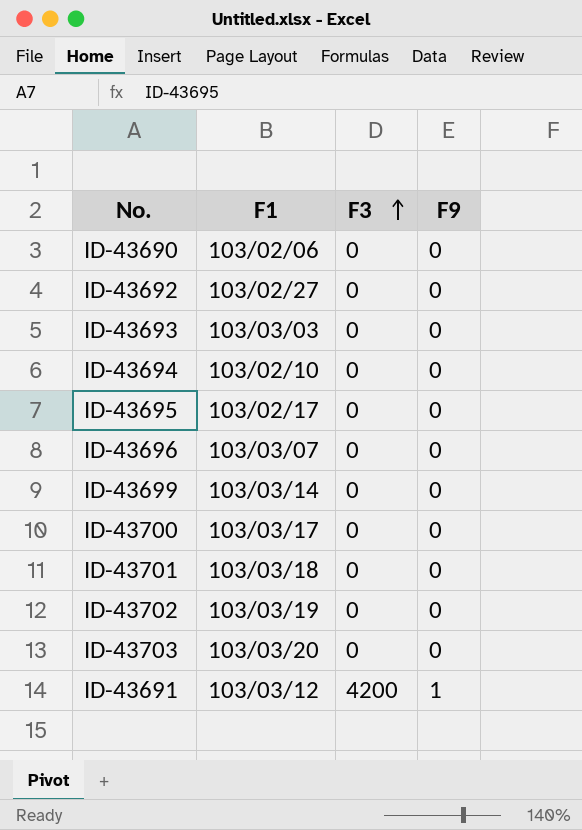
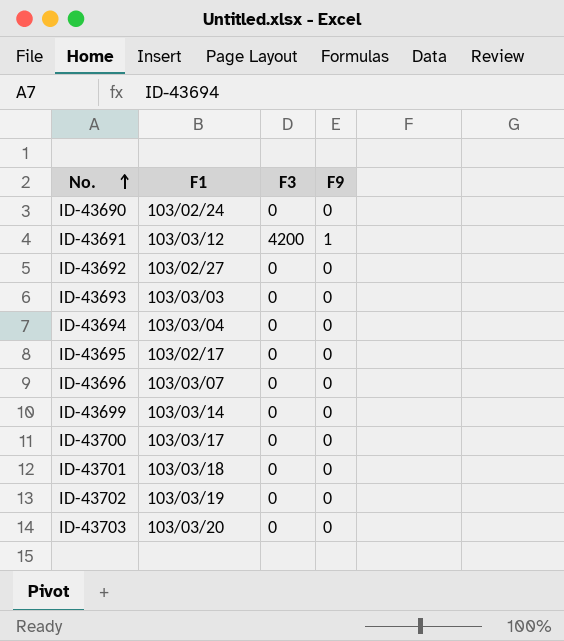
row order: F3 ascending -> No. ascending
ID-43690 | F1: 103/02/06 -> 103/02/24
ID-43694 | F1: 103/02/10 -> 103/03/04

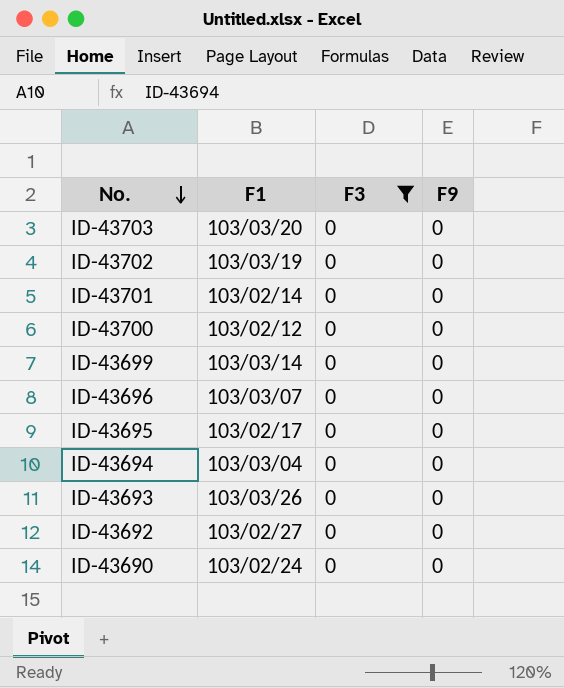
filter: none -> F3 = 0
row order: No. ascending -> No. descending
ID-43701 | F1: 103/03/18 -> 103/02/14
ID-43700 | F1: 103/03/17 -> 103/02/12
ID-43693 | F1: 103/03/03 -> 103/03/26

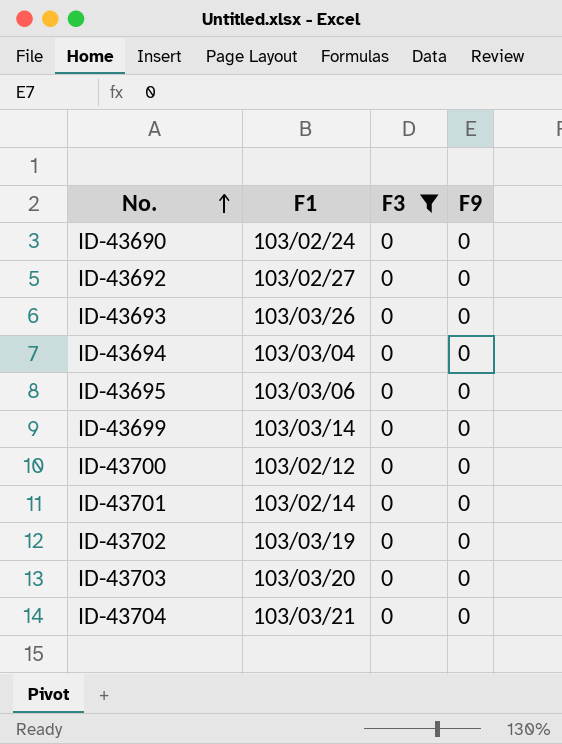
row order: No. descending -> No. ascending
row ID-43696: 103/03/07 | 0 | 0 -> none
ID-43695 | F1: 103/02/17 -> 103/03/06
row ID-43704: none -> 103/03/21 | 0 | 0

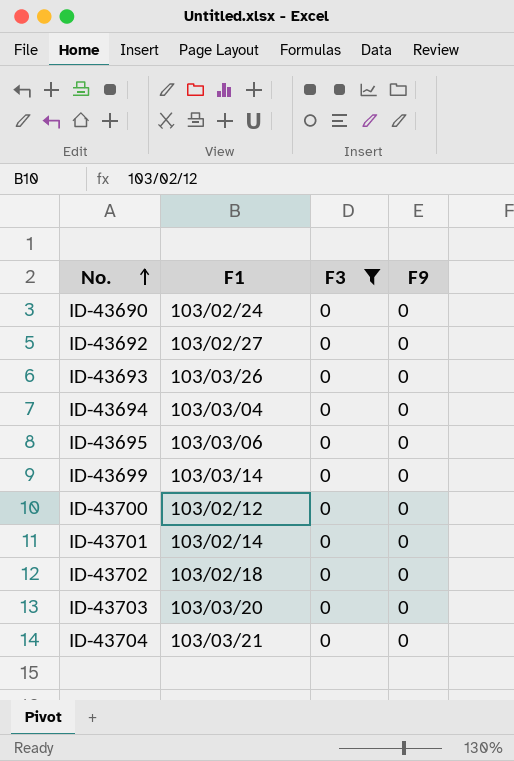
ID-43702 | F1: 103/03/19 -> 103/02/18

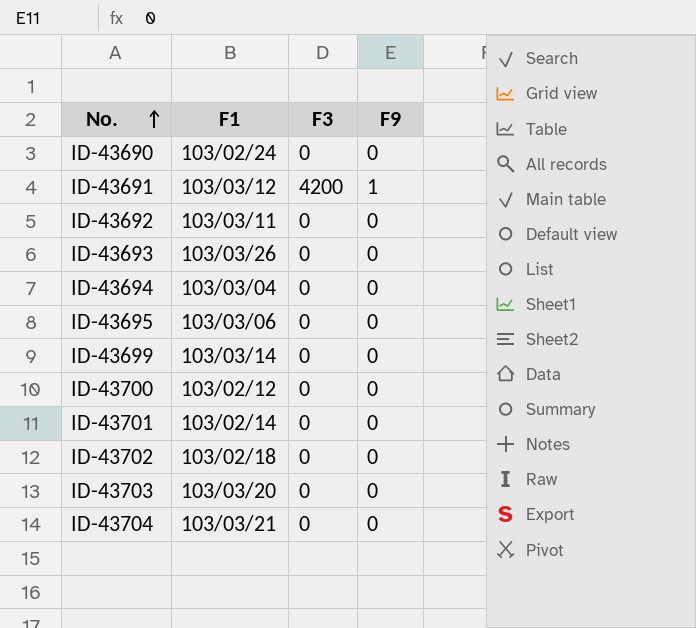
filter: F3 = 0 -> none
ID-43692 | F1: 103/02/27 -> 103/03/11

